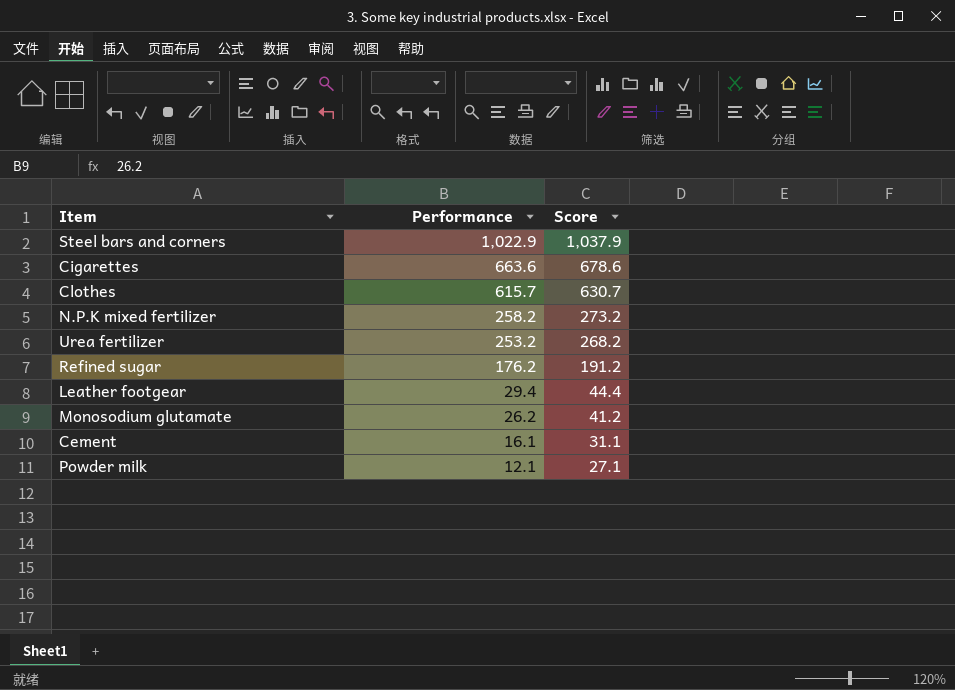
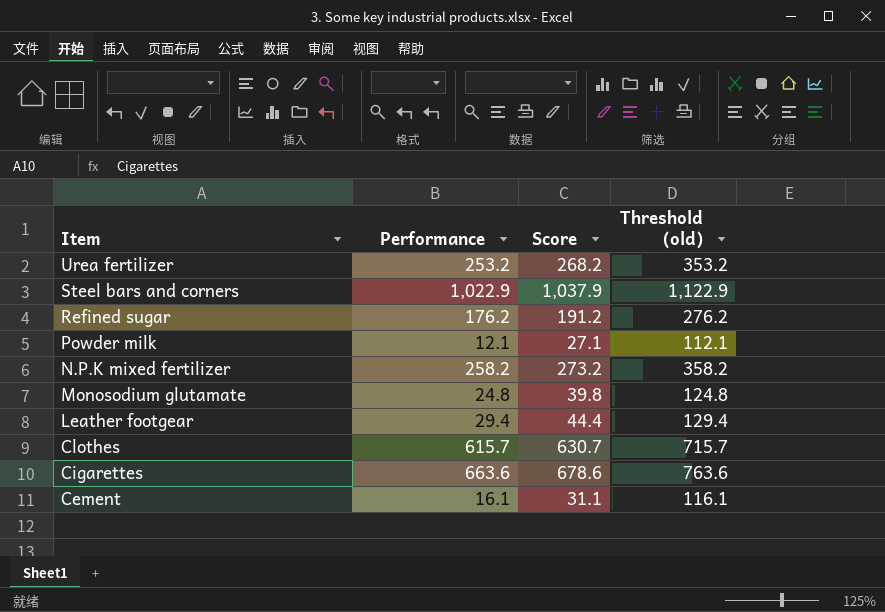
row order: Performance descending -> Item descending
column Threshold (old) | formula: none -> [Performance] + 100
Monosodium glutamate | Performance: 26.2 -> 24.8
Monosodium glutamate | Score: 41.2 -> 39.8

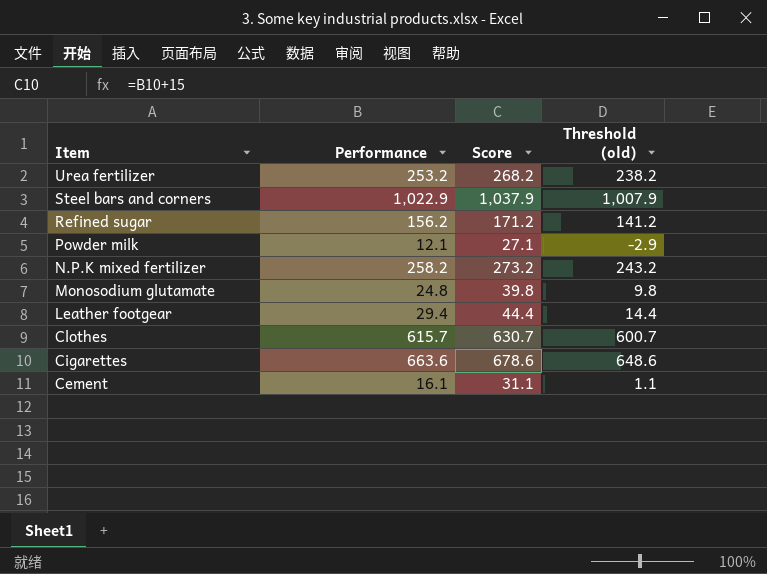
column Threshold (old) | formula: [Performance] + 100 -> [Performance] - 15
Refined sugar | Performance: 176.2 -> 156.2
Refined sugar | Score: 191.2 -> 171.2

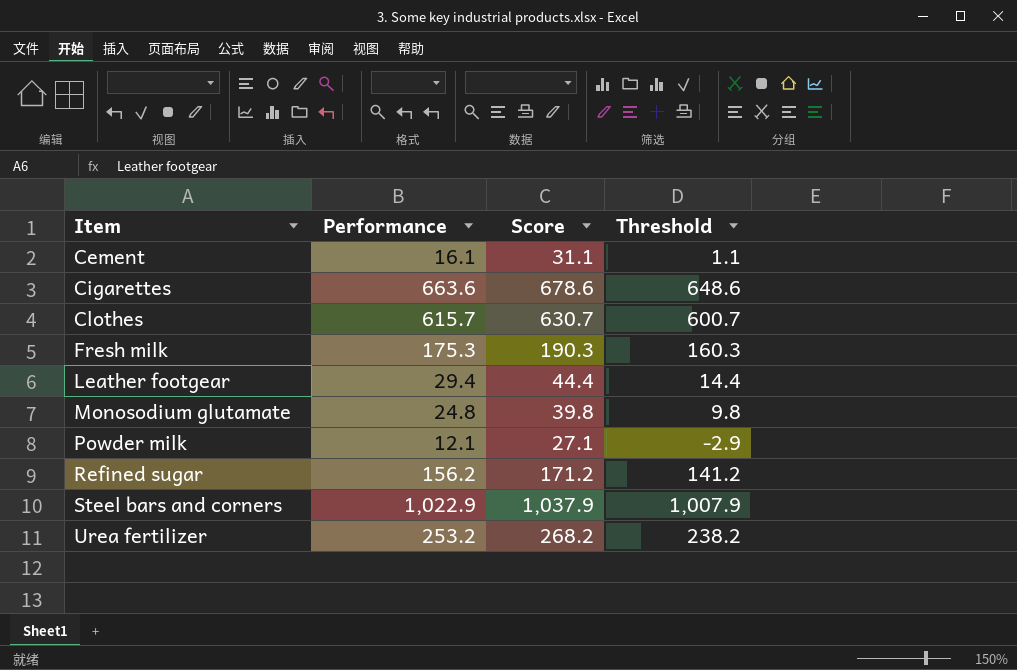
row order: Item descending -> Item ascending
column name: Threshold (old) -> Threshold
row N.P.K mixed fertilizer: 258.2 | 273.2 | 243.2 -> none
row Fresh milk: none -> 175.3 | 190.3 | 160.3

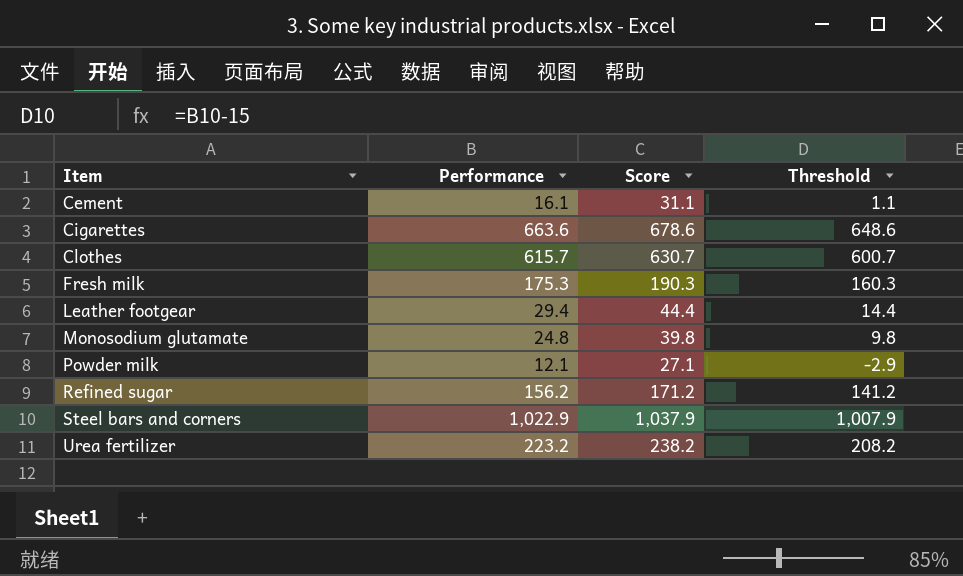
Urea fertilizer | Performance: 253.2 -> 223.2
Urea fertilizer | Score: 268.2 -> 238.2
Urea fertilizer | Threshold: 238.2 -> 208.2

